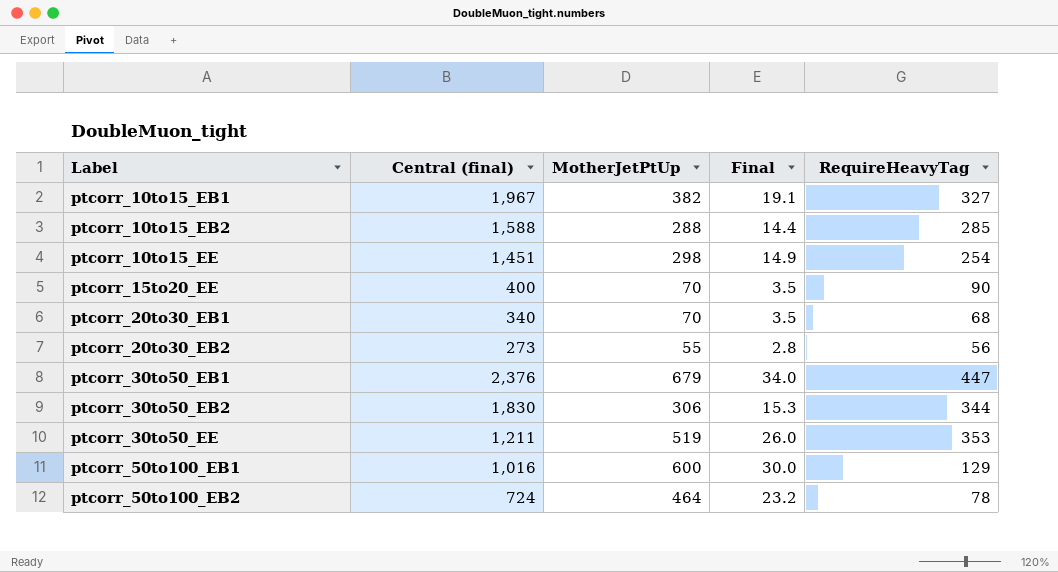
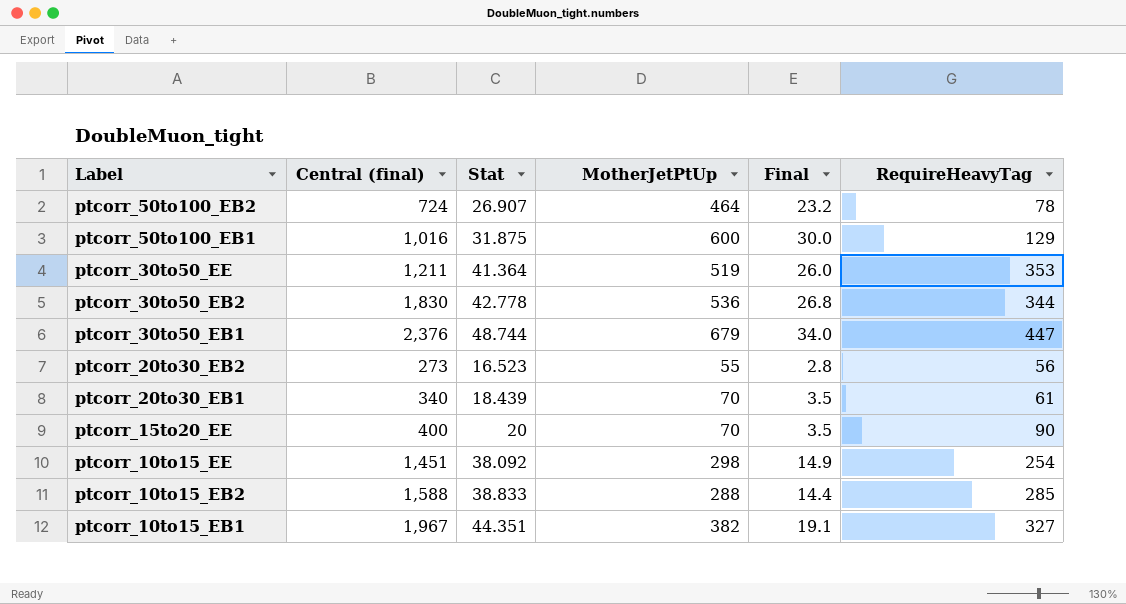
row order: Label ascending -> Label descending
column Stat | position: none -> 3
ptcorr_30to50_EB2 | MotherJetPtUp: 306 -> 536
ptcorr_30to50_EB2 | Final: 15.3 -> 26.8
ptcorr_20to30_EB1 | RequireHeavyTag: 68 -> 61

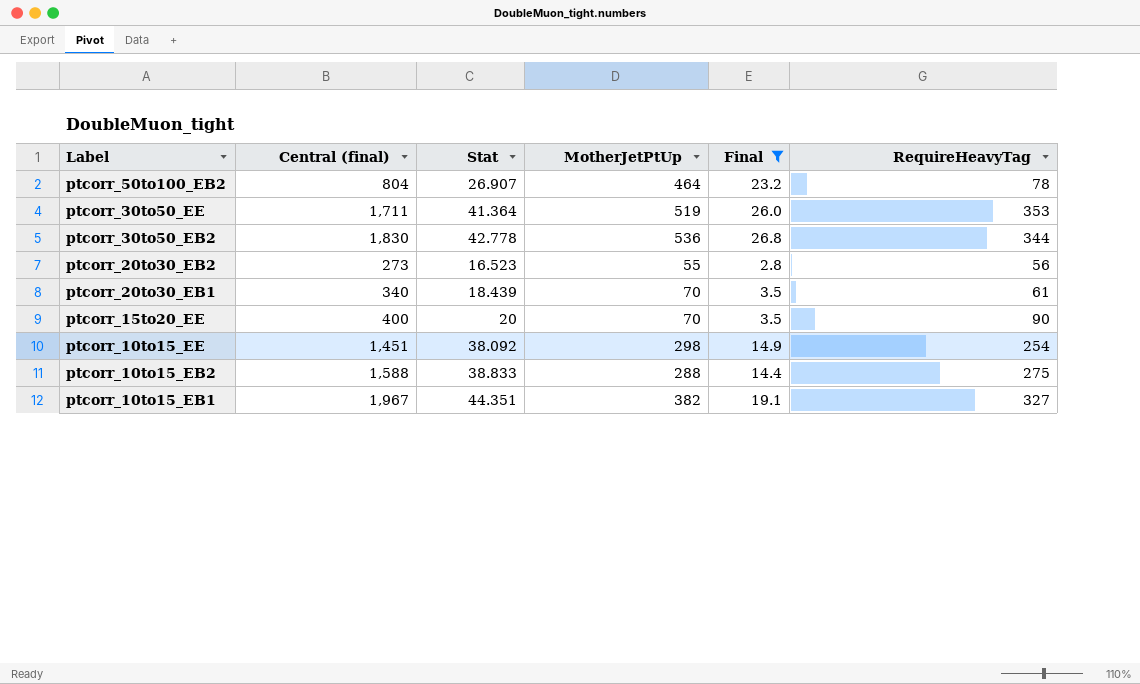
filter: none -> Final <= 26.8
ptcorr_50to100_EB2 | Central (final): 724 -> 804
ptcorr_30to50_EE | Central (final): 1,211 -> 1,711
ptcorr_10to15_EB2 | RequireHeavyTag: 285 -> 275

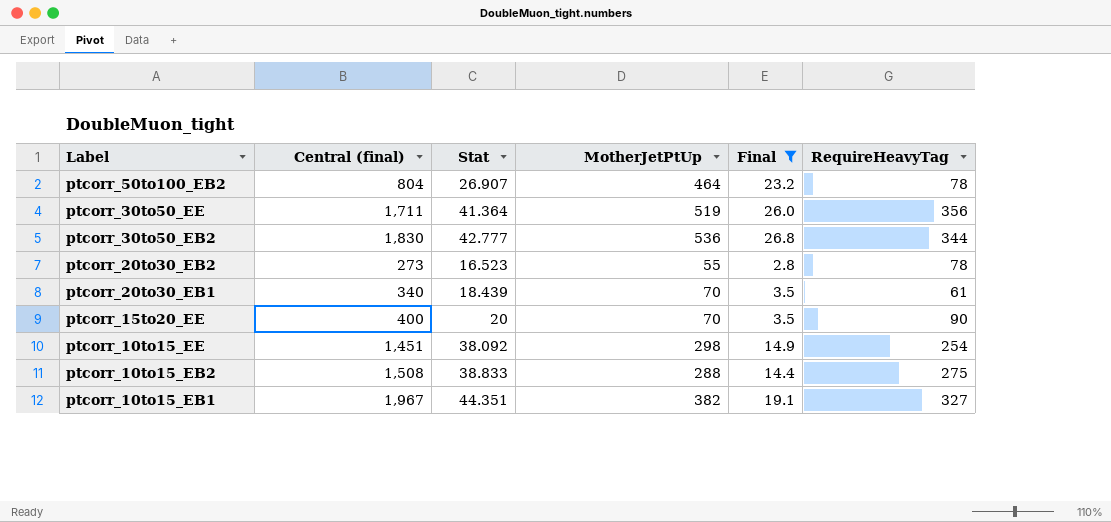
ptcorr_30to50_EE | RequireHeavyTag: 353 -> 356
ptcorr_30to50_EB2 | Stat: 42.778 -> 42.777
ptcorr_20to30_EB2 | RequireHeavyTag: 56 -> 78
ptcorr_10to15_EB2 | Central (final): 1,588 -> 1,508

